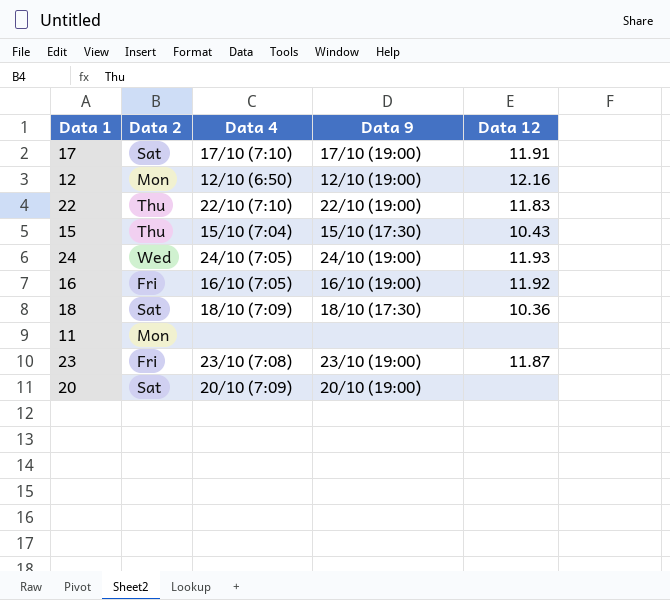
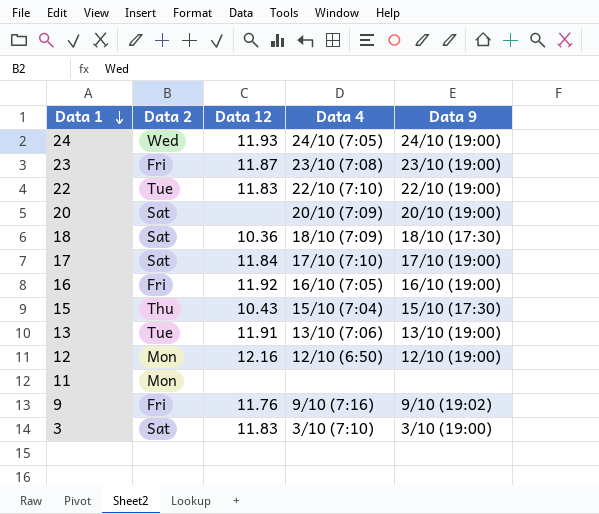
row order: none -> Data 1 descending
column Data 12 | position: 5 -> 3
22 | Data 2: Thu -> Tue
17 | Data 12: 11.91 -> 11.84
row 13: none -> Tue | 11.91 | 13/10 (7:06) | 13/10 (19:00)
row 9: none -> Fri | 11.76 | 9/10 (7:16) | 9/10 (19:02)
row 3: none -> Sat | 11.83 | 3/10 (7:10) | 3/10 (19:00)

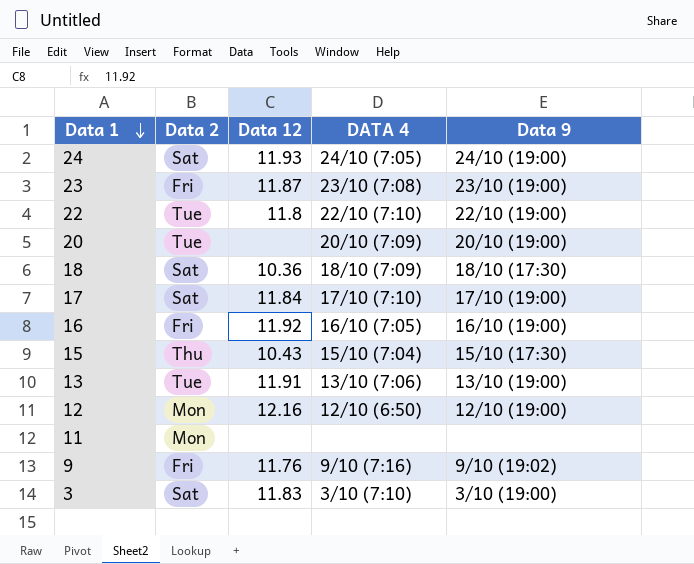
column name: Data 4 -> DATA 4
24 | Data 2: Wed -> Sat
22 | Data 12: 11.83 -> 11.8
20 | Data 2: Sat -> Tue

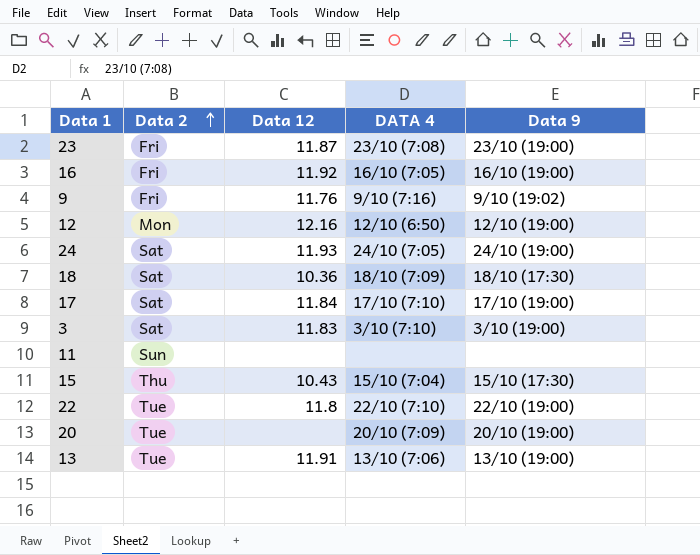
row order: Data 1 descending -> Data 2 ascending
11 | Data 2: Mon -> Sun

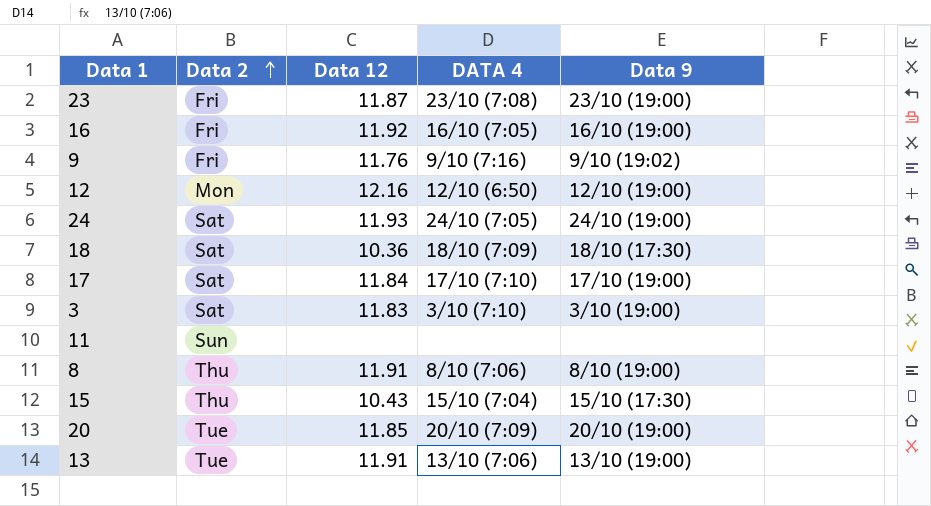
row 22: Tue | 11.8 | 22/10 (7:10) | 22/10 (19:00) -> none
row 8: none -> Thu | 11.91 | 8/10 (7:06) | 8/10 (19:00)
20 | Data 12: none -> 11.85

